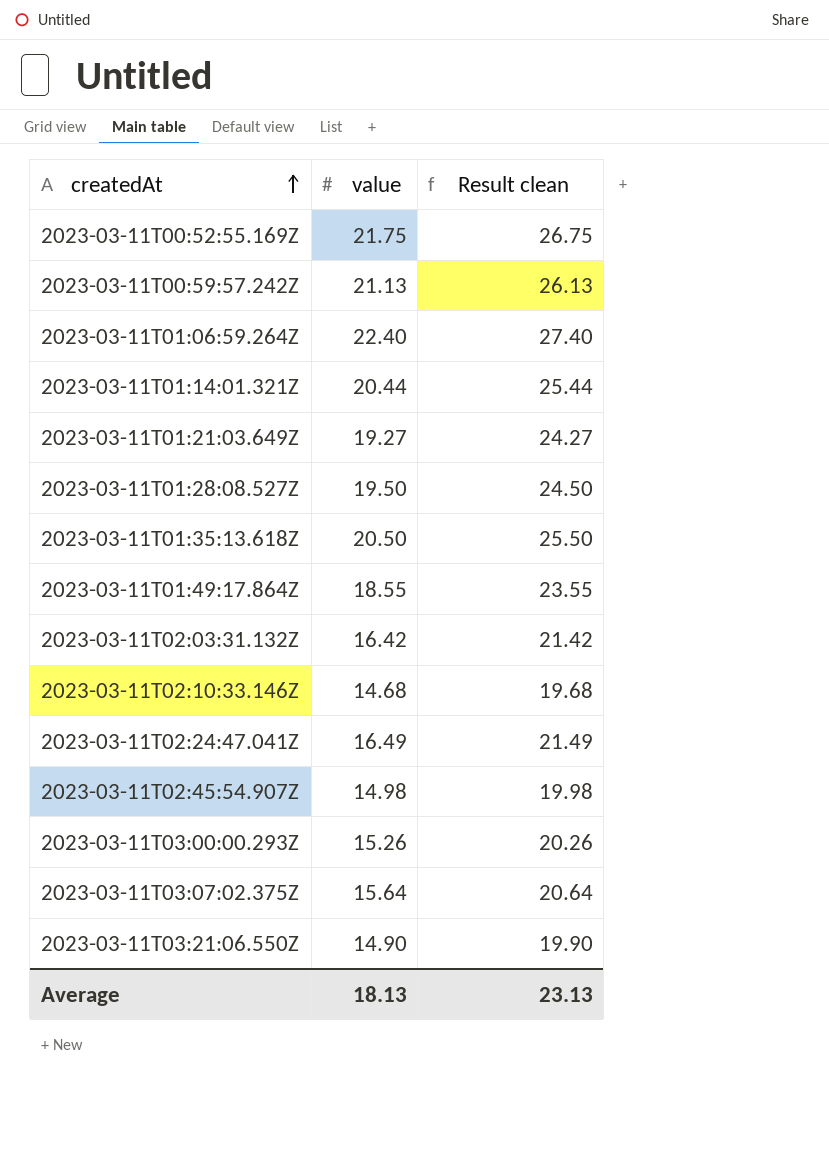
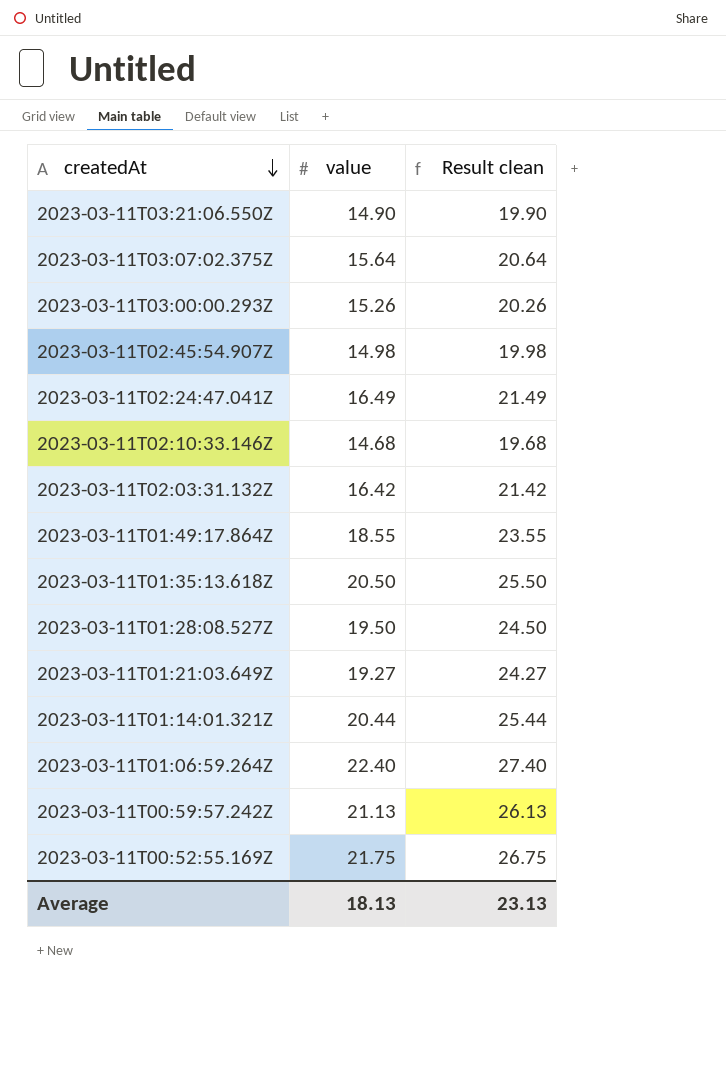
row order: createdAt ascending -> createdAt descending

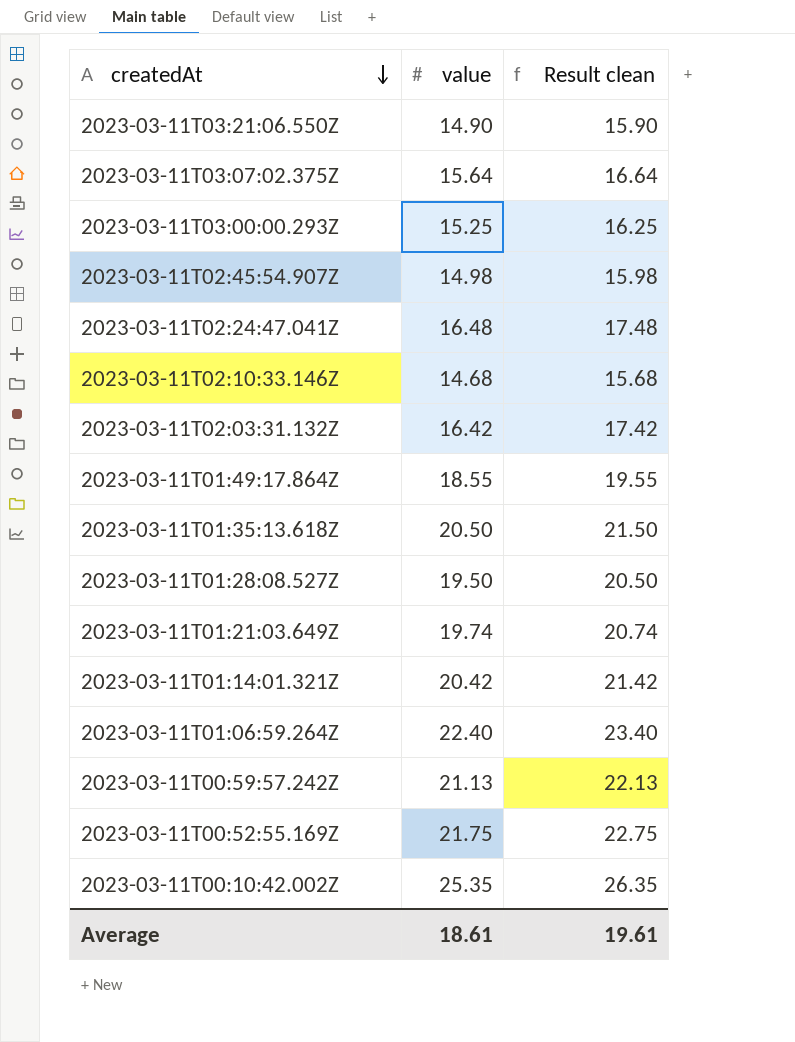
column Result clean | formula: [value] + 5 -> [value] + 1
2023-03-11T03:00:00.293Z | value: 15.26 -> 15.25
2023-03-11T02:24:47.041Z | value: 16.49 -> 16.48
2023-03-11T01:21:03.649Z | value: 19.27 -> 19.74
2023-03-11T01:14:01.321Z | value: 20.44 -> 20.42
row 2023-03-11T00:10:42.002Z: none -> 25.35 | 26.35
Average | value: 18.13 -> 18.61
Average | Result clean: 23.13 -> 19.61

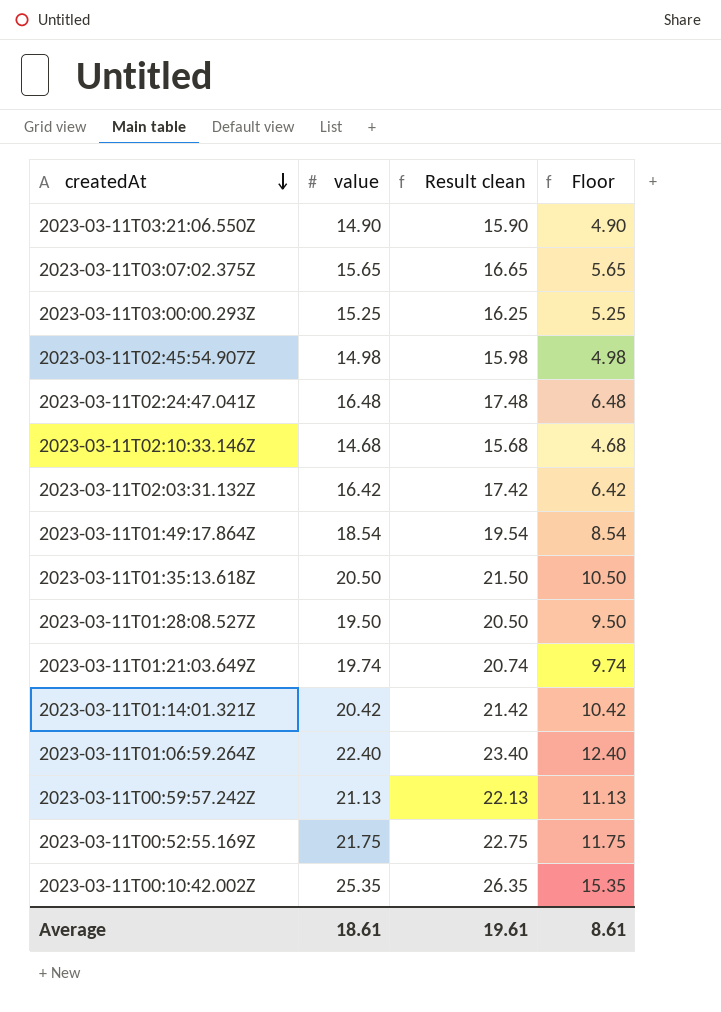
column Floor | formula: none -> [value] - 10
2023-03-11T03:07:02.375Z | value: 15.64 -> 15.65
2023-03-11T03:07:02.375Z | Result clean: 16.64 -> 16.65
2023-03-11T01:49:17.864Z | value: 18.55 -> 18.54
2023-03-11T01:49:17.864Z | Result clean: 19.55 -> 19.54

